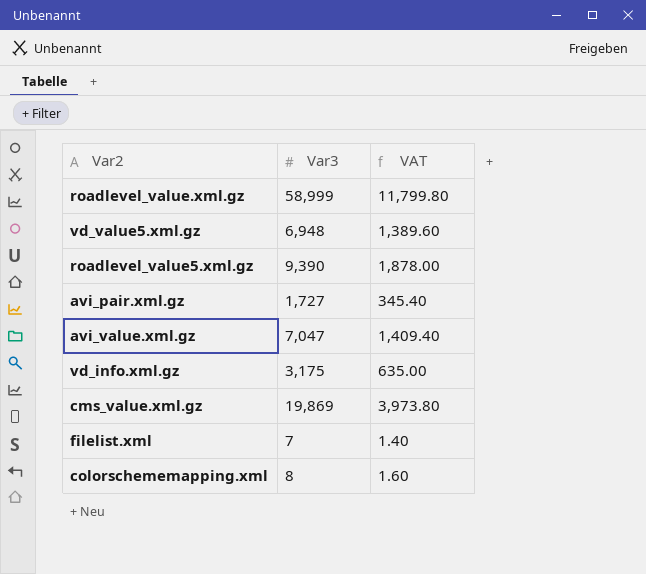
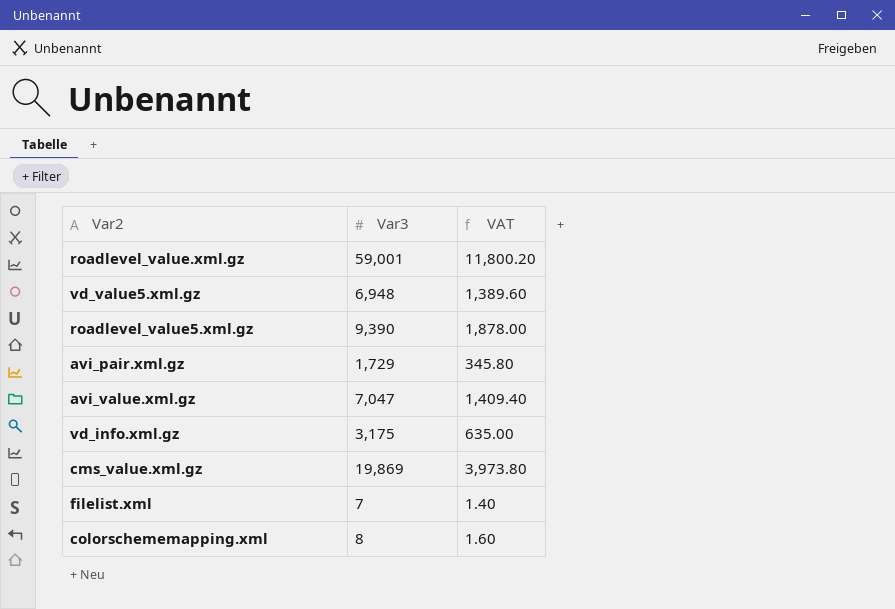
roadlevel_value.xml.gz | Var3: 58,999 -> 59,001
roadlevel_value.xml.gz | VAT: 11,799.80 -> 11,800.20
avi_pair.xml.gz | Var3: 1,727 -> 1,729
avi_pair.xml.gz | VAT: 345.40 -> 345.80

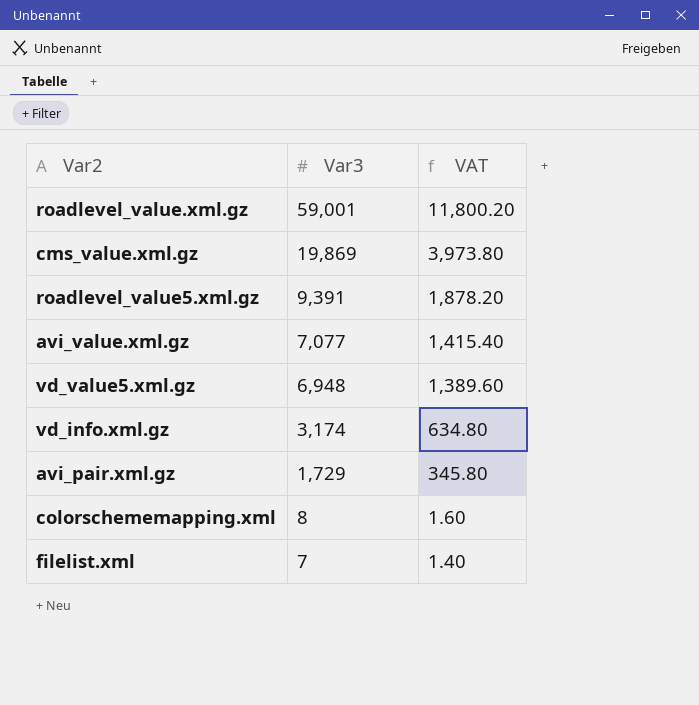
row order: none -> Var3 descending
roadlevel_value5.xml.gz | Var3: 9,390 -> 9,391
roadlevel_value5.xml.gz | VAT: 1,878.00 -> 1,878.20
avi_value.xml.gz | Var3: 7,047 -> 7,077
avi_value.xml.gz | VAT: 1,409.40 -> 1,415.40
vd_info.xml.gz | Var3: 3,175 -> 3,174
vd_info.xml.gz | VAT: 635.00 -> 634.80

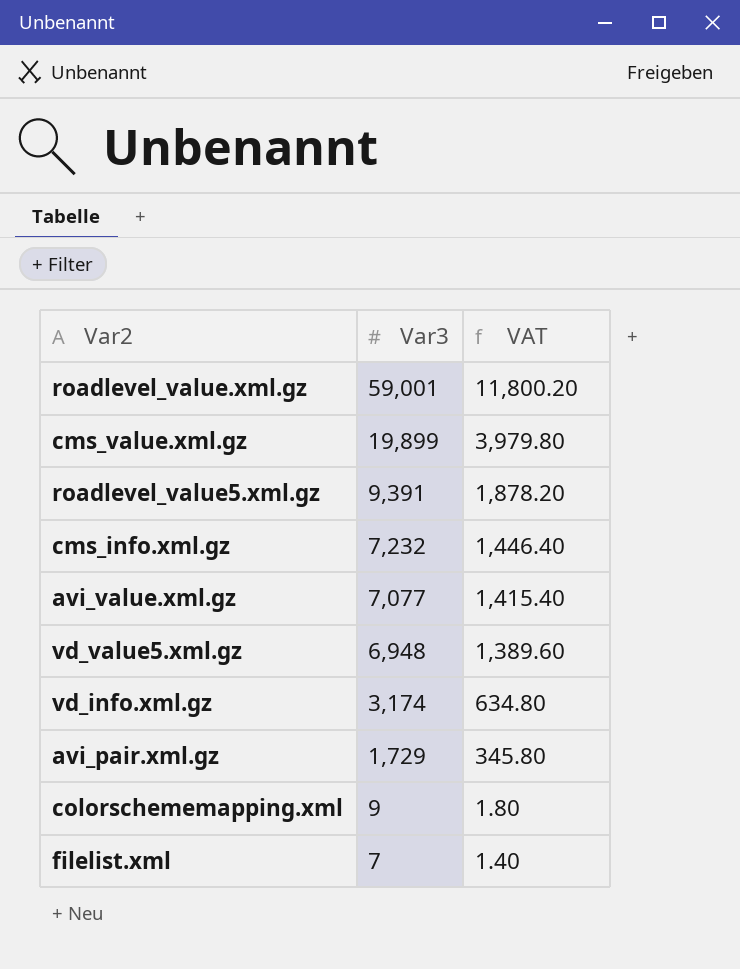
cms_value.xml.gz | Var3: 19,869 -> 19,899
cms_value.xml.gz | VAT: 3,973.80 -> 3,979.80
row cms_info.xml.gz: none -> 7,232 | 1,446.40
colorschememapping.xml | Var3: 8 -> 9
colorschememapping.xml | VAT: 1.60 -> 1.80

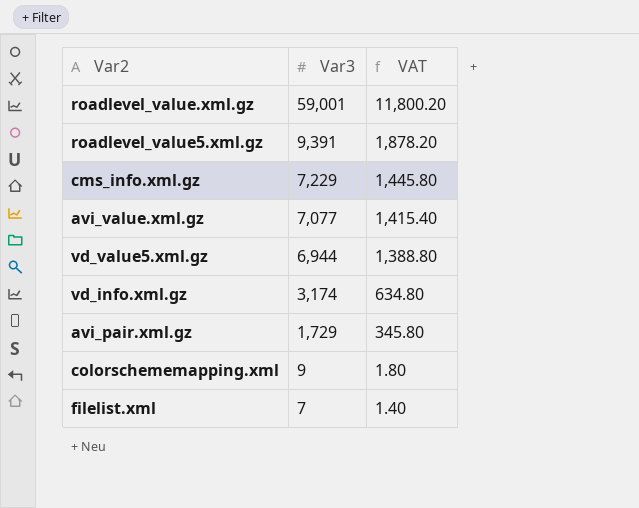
row cms_value.xml.gz: 19,899 | 3,979.80 -> none
cms_info.xml.gz | Var3: 7,232 -> 7,229
cms_info.xml.gz | VAT: 1,446.40 -> 1,445.80
vd_value5.xml.gz | Var3: 6,948 -> 6,944
vd_value5.xml.gz | VAT: 1,389.60 -> 1,388.80

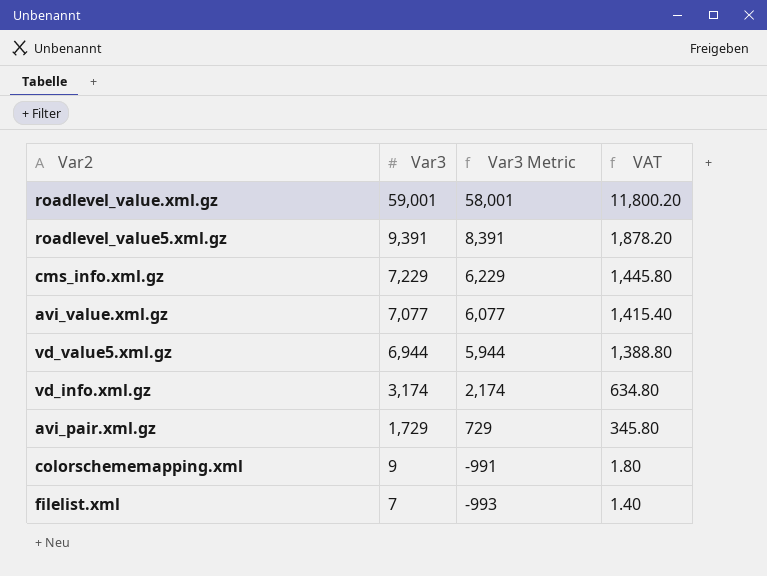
column Var3 Metric | formula: none -> [Var3] - 1000

